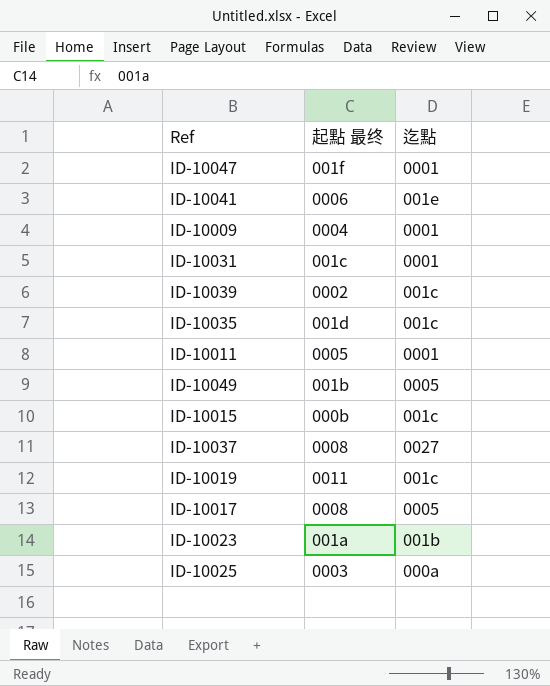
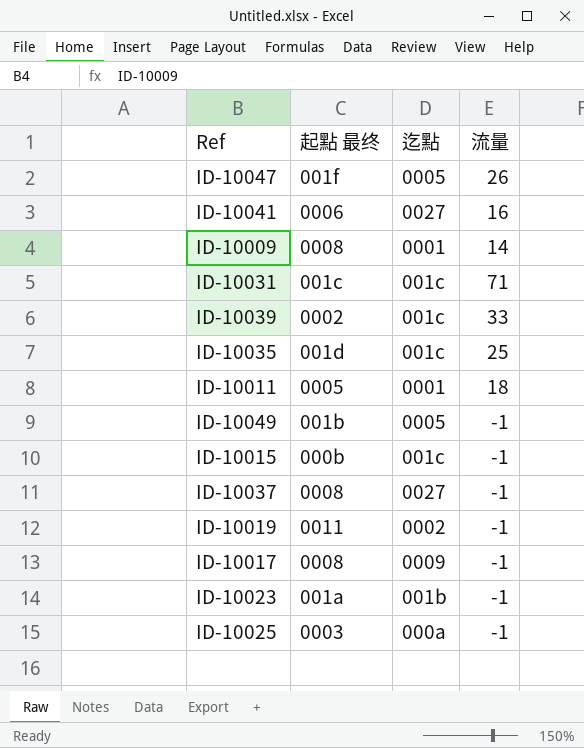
column 流量 | position: none -> 4
ID-10047 | 迄點: 0001 -> 0005
ID-10041 | 迄點: 001e -> 0027
ID-10009 | 起點 最终: 0004 -> 0008
ID-10031 | 迄點: 0001 -> 001c
ID-10019 | 迄點: 001c -> 0002
ID-10017 | 迄點: 0005 -> 0009

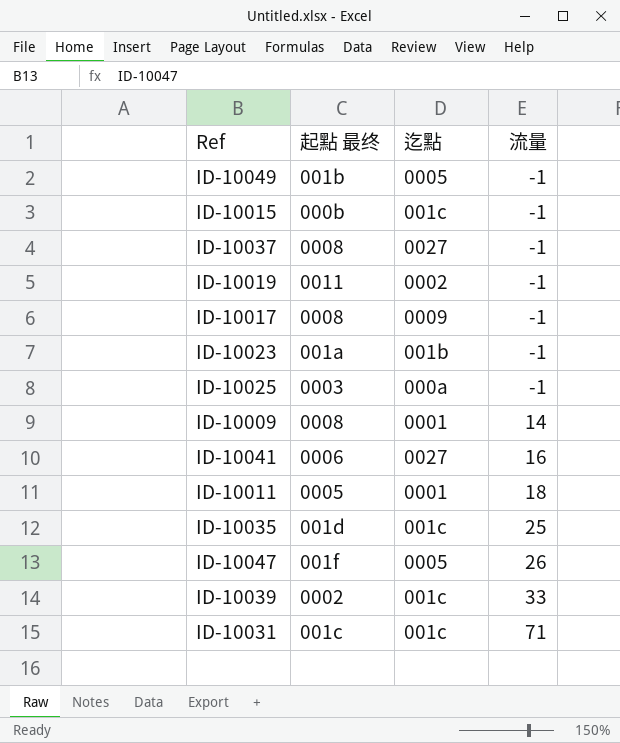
row order: none -> 流量 ascending

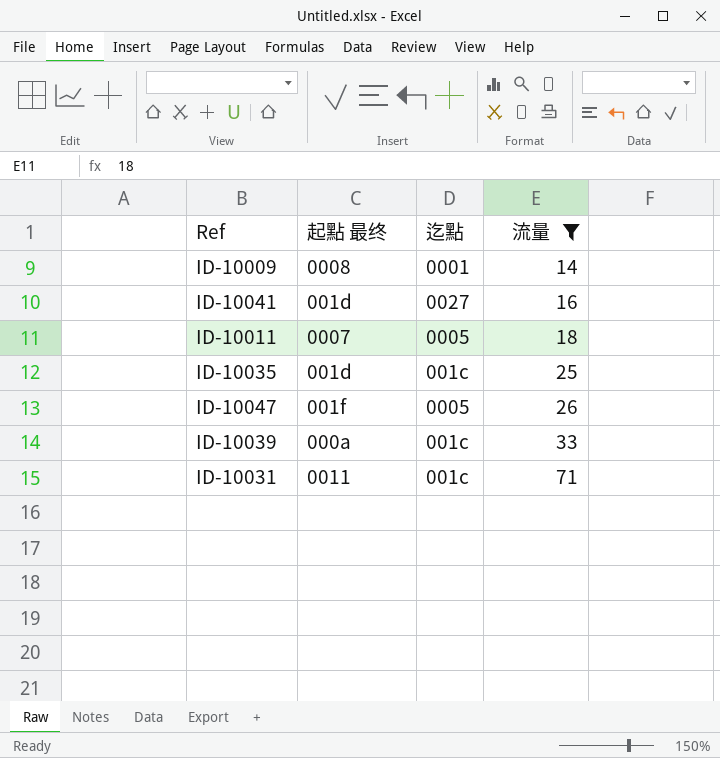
filter: none -> 流量 != -1
ID-10041 | 起點 最终: 0006 -> 001d
ID-10011 | 起點 最终: 0005 -> 0007
ID-10011 | 迄點: 0001 -> 0005
ID-10039 | 起點 最终: 0002 -> 000a
ID-10031 | 起點 最终: 001c -> 0011

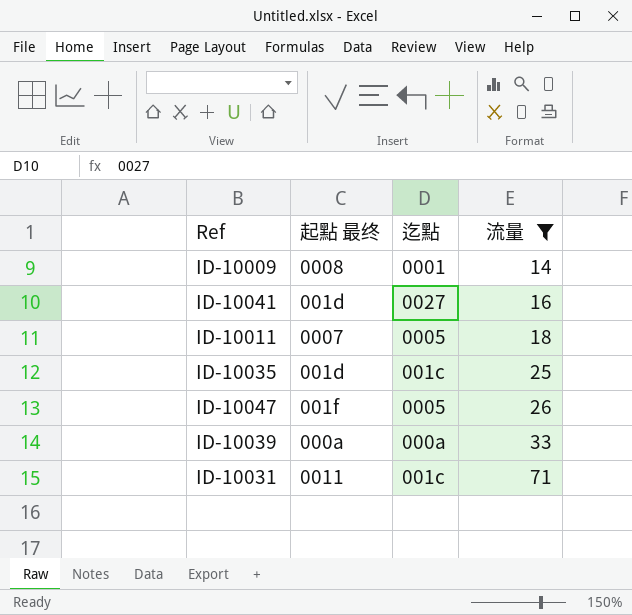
ID-10039 | 迄點: 001c -> 000a

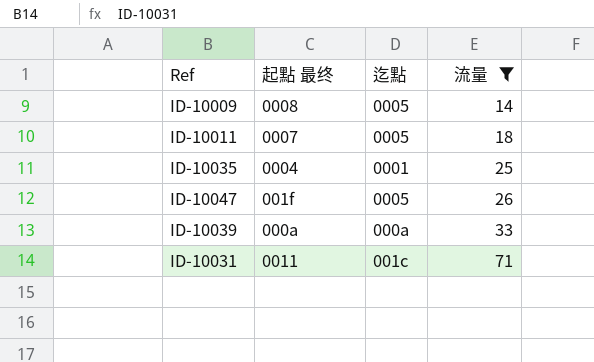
row ID-10041: 001d | 0027 | 16 -> none
ID-10009 | 迄點: 0001 -> 0005
ID-10035 | 起點 最终: 001d -> 0004
ID-10035 | 迄點: 001c -> 0001

